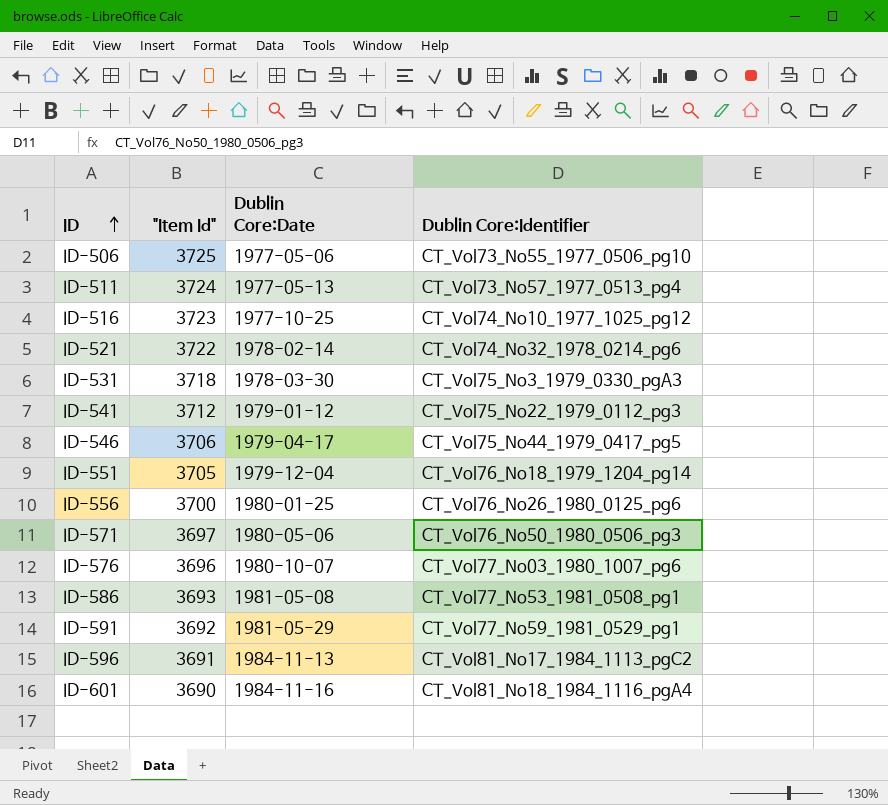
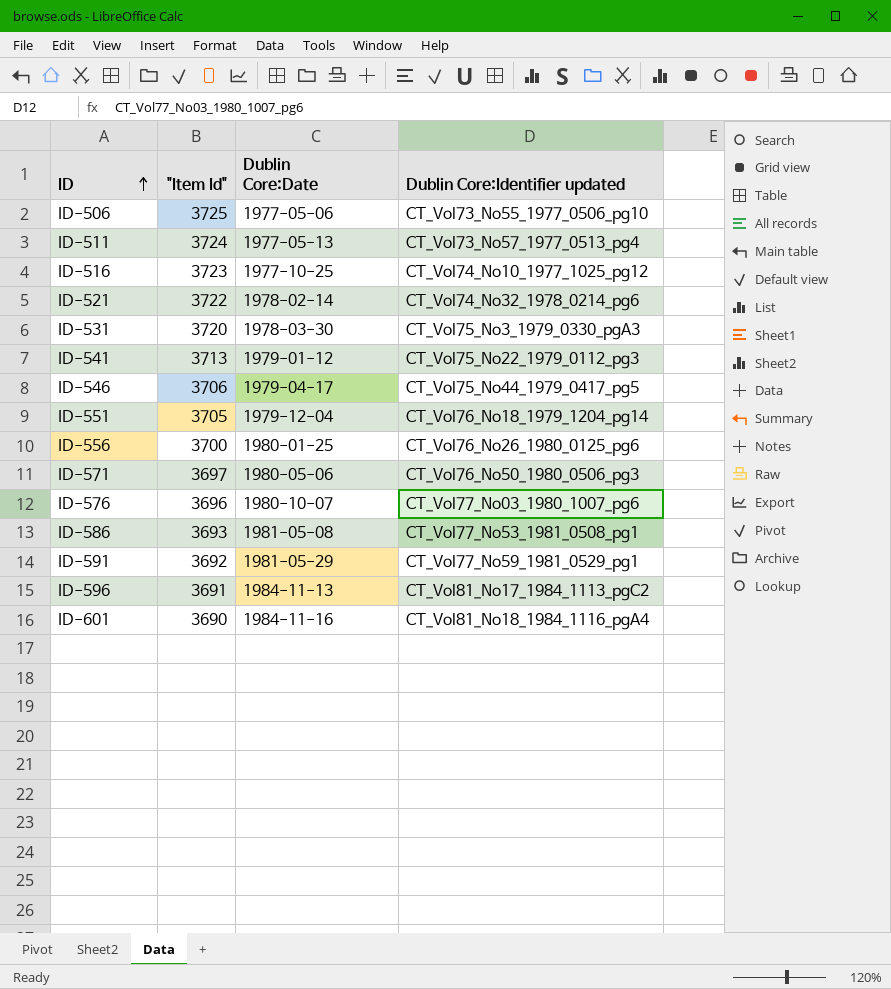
column name: Dublin Core:Identifier -> Dublin Core:Identifier updated
ID-531 | "Item Id": 3718 -> 3720
ID-541 | "Item Id": 3712 -> 3713

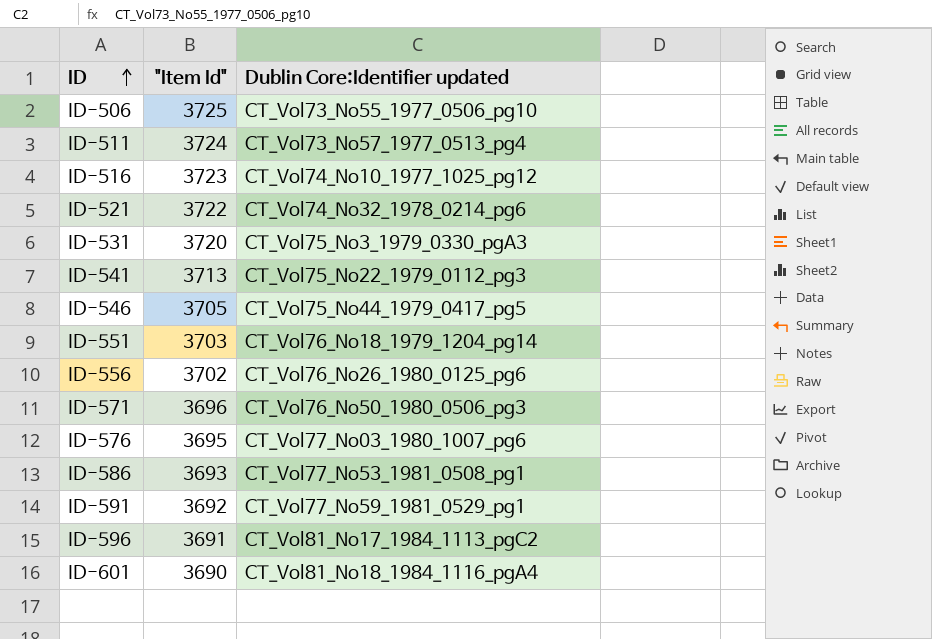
column Dublin Core:Date | position: 3 -> none
ID-546 | "Item Id": 3706 -> 3705
ID-551 | "Item Id": 3705 -> 3703
ID-556 | "Item Id": 3700 -> 3702
ID-571 | "Item Id": 3697 -> 3696
ID-576 | "Item Id": 3696 -> 3695

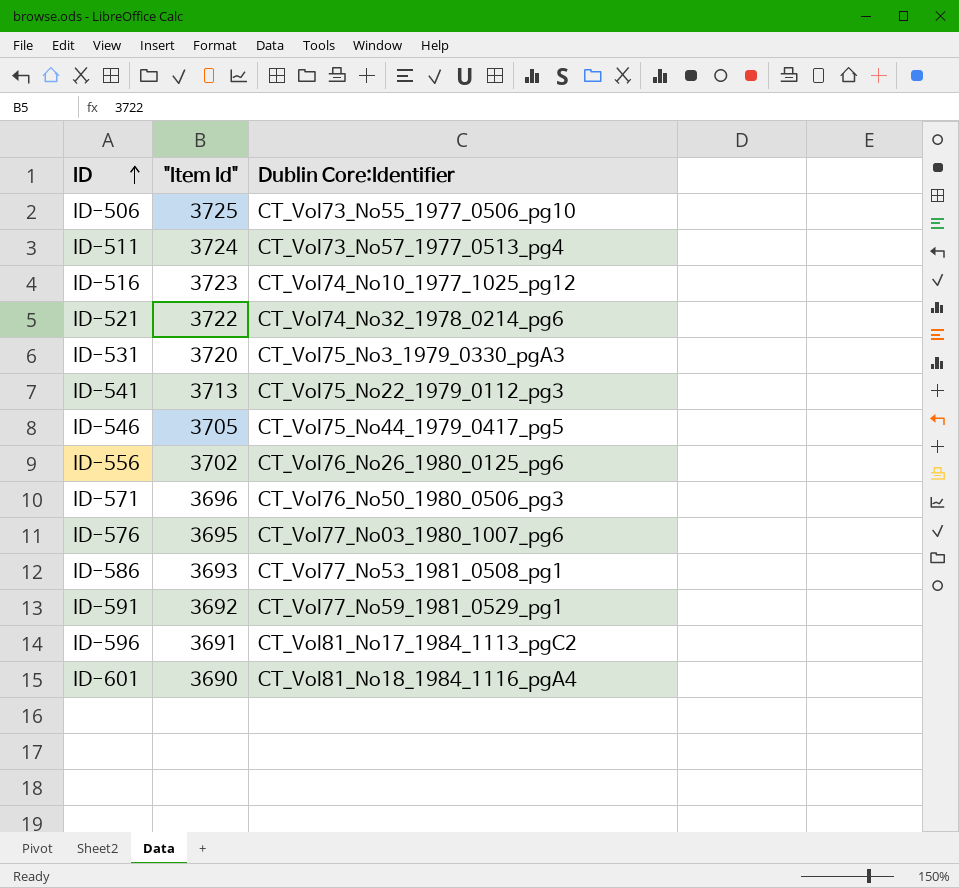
column name: Dublin Core:Identifier updated -> Dublin Core:Identifier
row ID-551: 3703 | CT_Vol76_No18_1979_1204_pg14 -> none

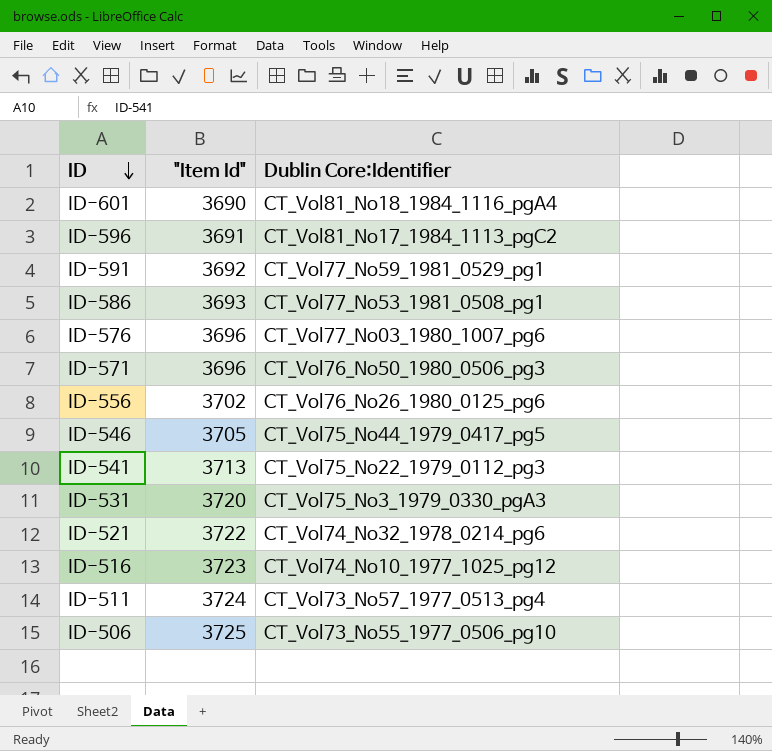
row order: ID ascending -> ID descending
ID-576 | "Item Id": 3695 -> 3696

